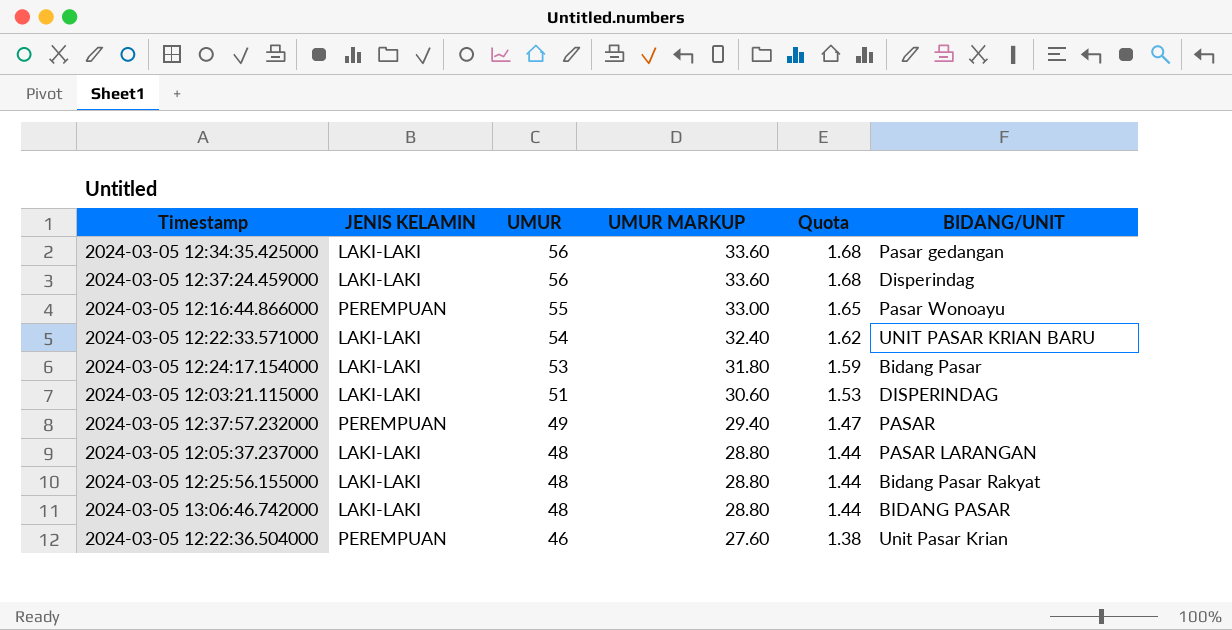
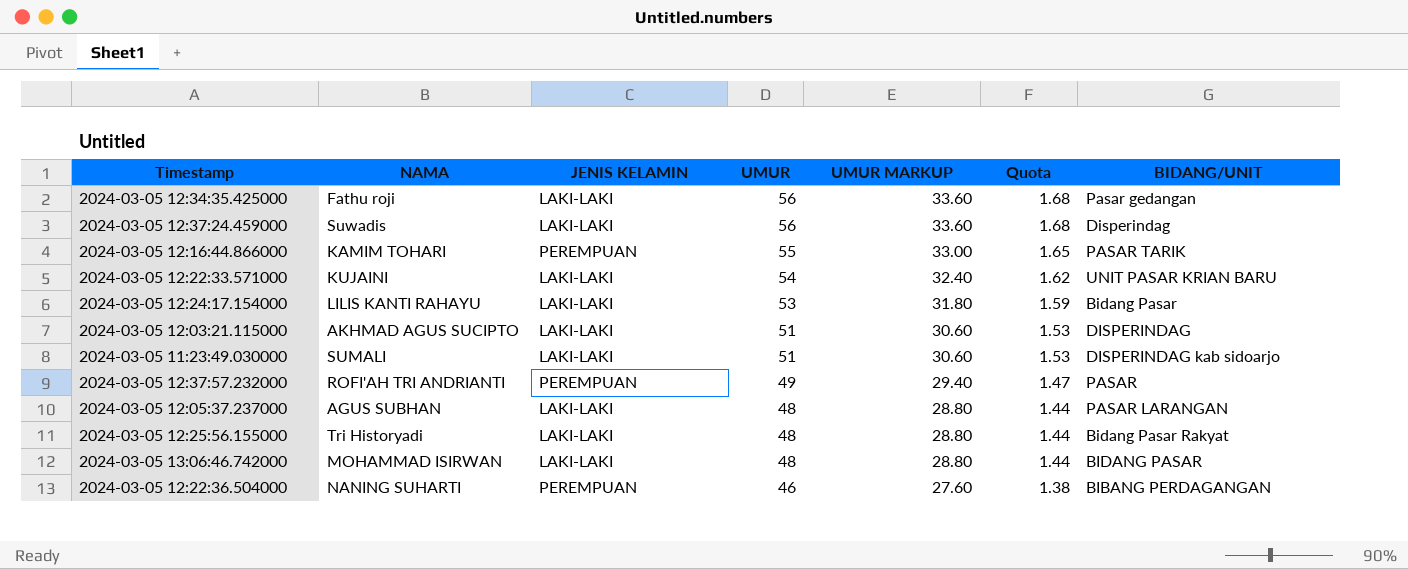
column NAMA | position: none -> 2
2024-03-05 12:16:44.866000 | BIDANG/UNIT: Pasar Wonoayu -> PASAR TARIK
row 2024-03-05 11:23:49.030000: none -> SUMALI | LAKI-LAKI | 51 | 30.60 | 1.53 | DISPERINDAG kab sidoarjo
2024-03-05 12:22:36.504000 | BIDANG/UNIT: Unit Pasar Krian -> BIBANG PERDAGANGAN

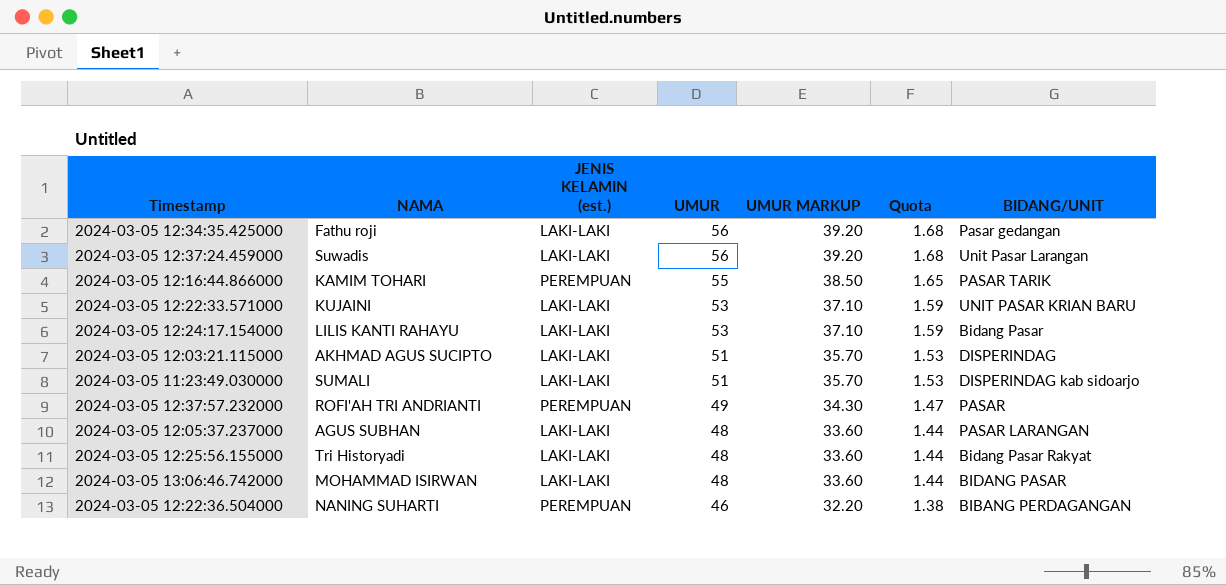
column name: JENIS KELAMIN -> JENIS KELAMIN (est.)
column UMUR MARKUP | formula: [UMUR] * 0.6 -> [UMUR] * 0.7
2024-03-05 12:37:24.459000 | BIDANG/UNIT: Disperindag -> Unit Pasar Larangan
2024-03-05 12:22:33.571000 | UMUR: 54 -> 53
2024-03-05 12:22:33.571000 | Quota: 1.62 -> 1.59

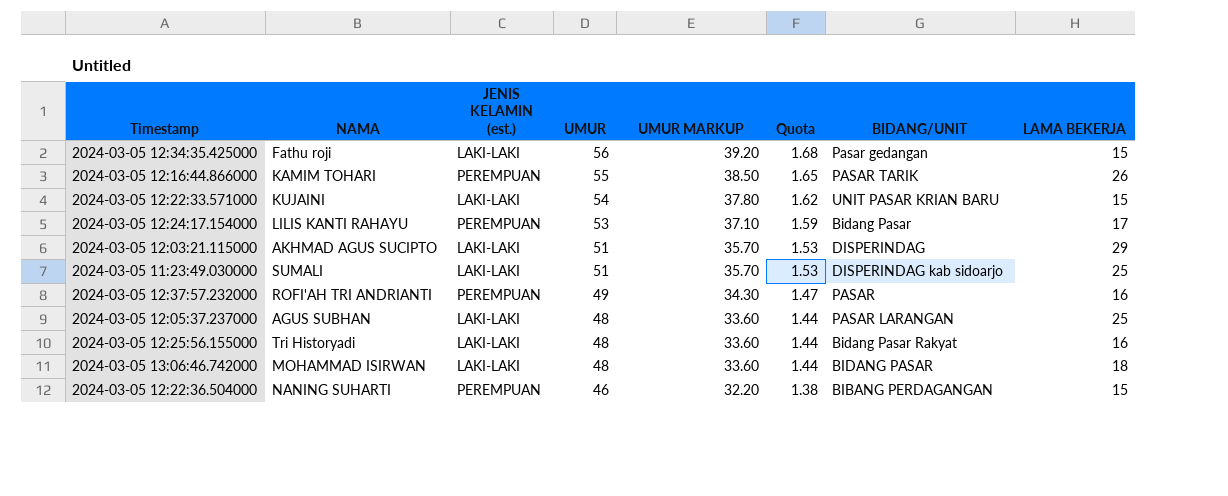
column LAMA BEKERJA | position: none -> 8
row 2024-03-05 12:37:24.459000: Suwadis | LAKI-LAKI | 56 | 39.20 | 1.68 | Unit Pasar Larangan -> none
2024-03-05 12:22:33.571000 | UMUR: 53 -> 54
2024-03-05 12:22:33.571000 | UMUR MARKUP: 37.10 -> 37.80
2024-03-05 12:22:33.571000 | Quota: 1.59 -> 1.62
2024-03-05 12:24:17.154000 | JENIS KELAMIN (est.): LAKI-LAKI -> PEREMPUAN

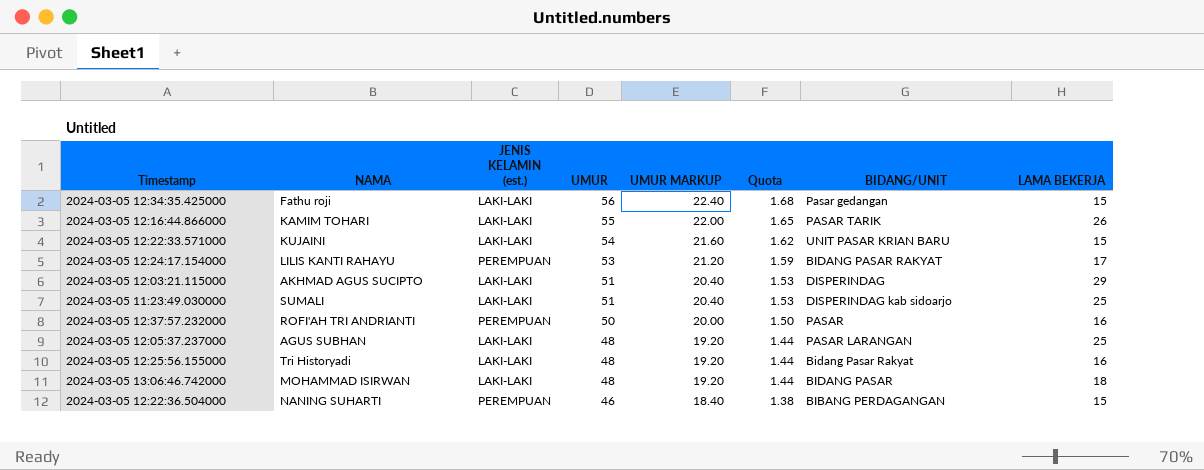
column UMUR MARKUP | formula: [UMUR] * 0.7 -> [UMUR] * 0.4
2024-03-05 12:16:44.866000 | JENIS KELAMIN (est.): PEREMPUAN -> LAKI-LAKI
2024-03-05 12:24:17.154000 | BIDANG/UNIT: Bidang Pasar -> BIDANG PASAR RAKYAT
2024-03-05 12:37:57.232000 | UMUR: 49 -> 50
2024-03-05 12:37:57.232000 | Quota: 1.47 -> 1.50

